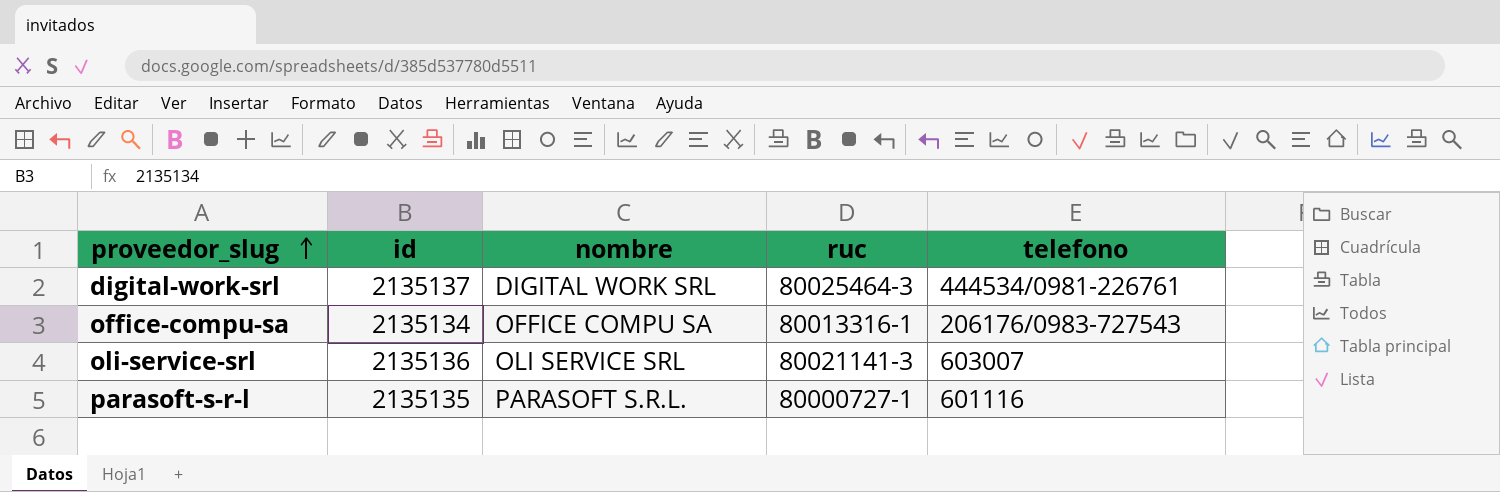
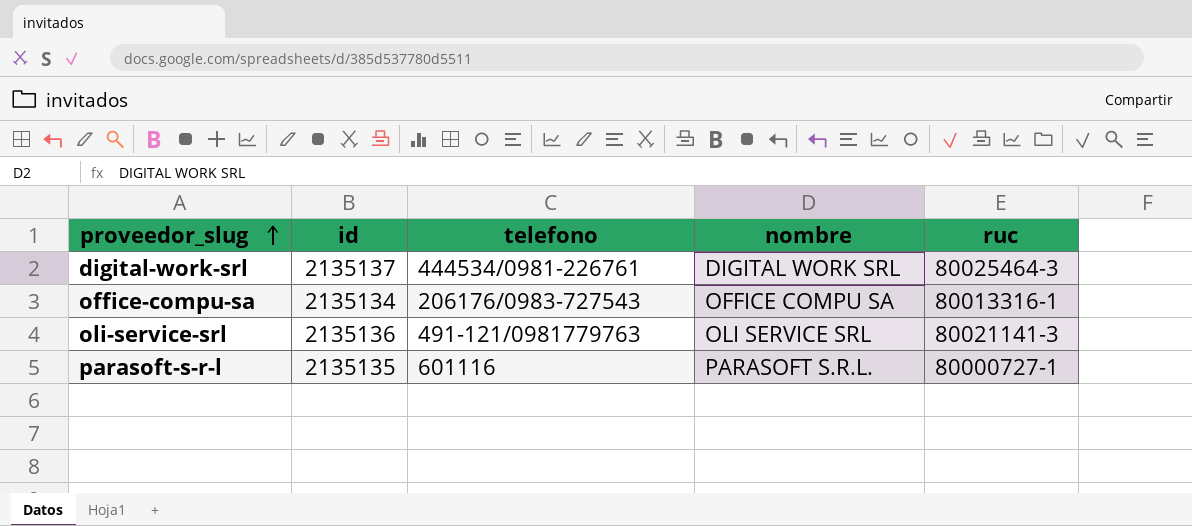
column telefono | position: 5 -> 3
oli-service-srl | telefono: 603007 -> 491-121/0981779763

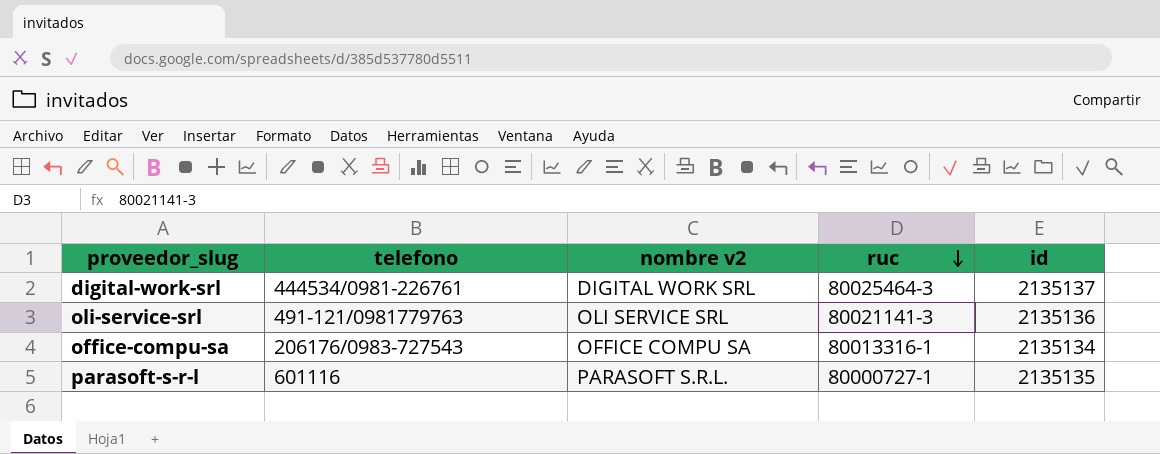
row order: proveedor_slug ascending -> ruc descending
column name: nombre -> nombre v2
column id | position: 2 -> 5

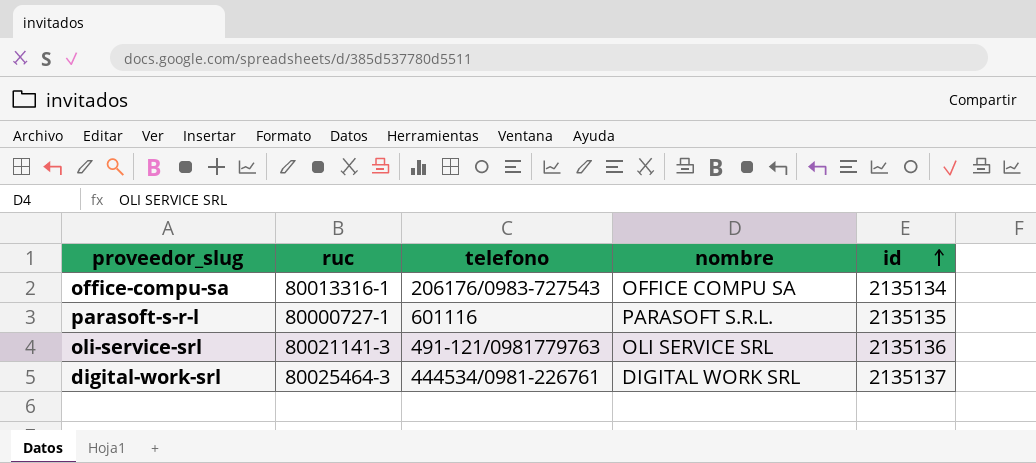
row order: ruc descending -> id ascending
column ruc | position: 4 -> 2
column name: nombre v2 -> nombre

